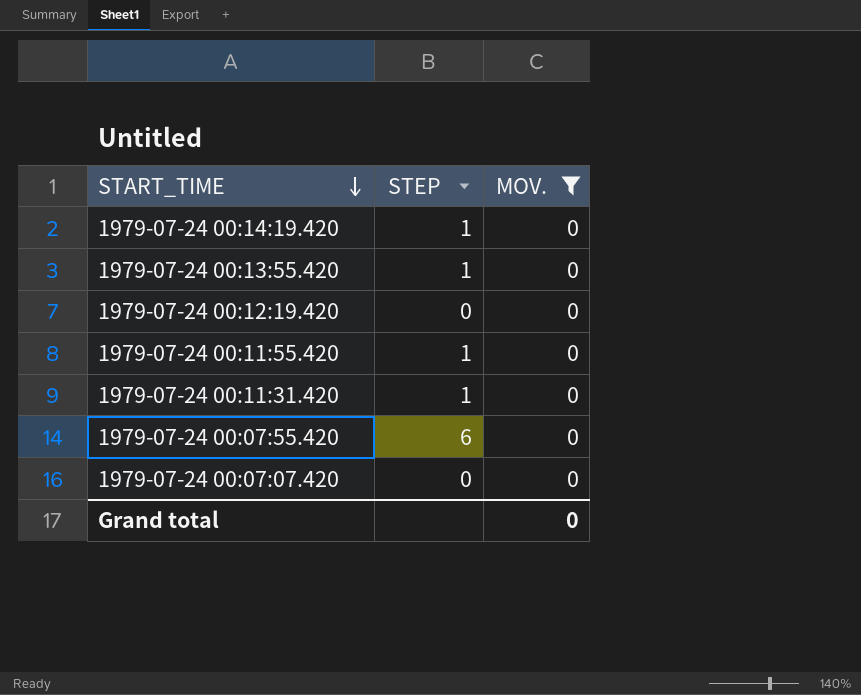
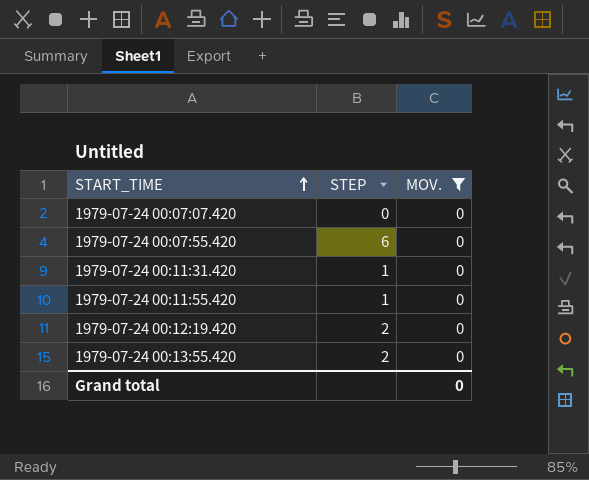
row order: START_TIME descending -> START_TIME ascending
row 1979-07-24 00:14:19.420: 1 | 0 -> none
1979-07-24 00:12:19.420 | STEP: 0 -> 2
1979-07-24 00:13:55.420 | STEP: 1 -> 2

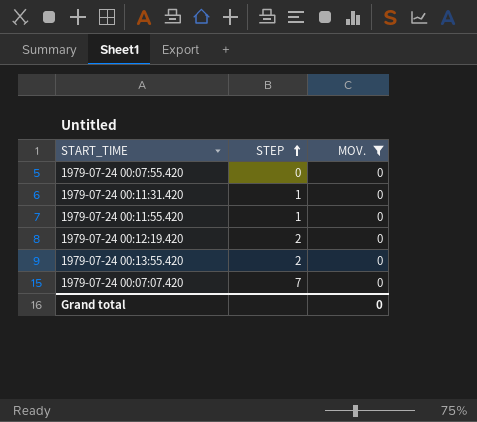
row order: START_TIME ascending -> STEP ascending
1979-07-24 00:07:55.420 | STEP: 6 -> 0
1979-07-24 00:07:07.420 | STEP: 0 -> 7

